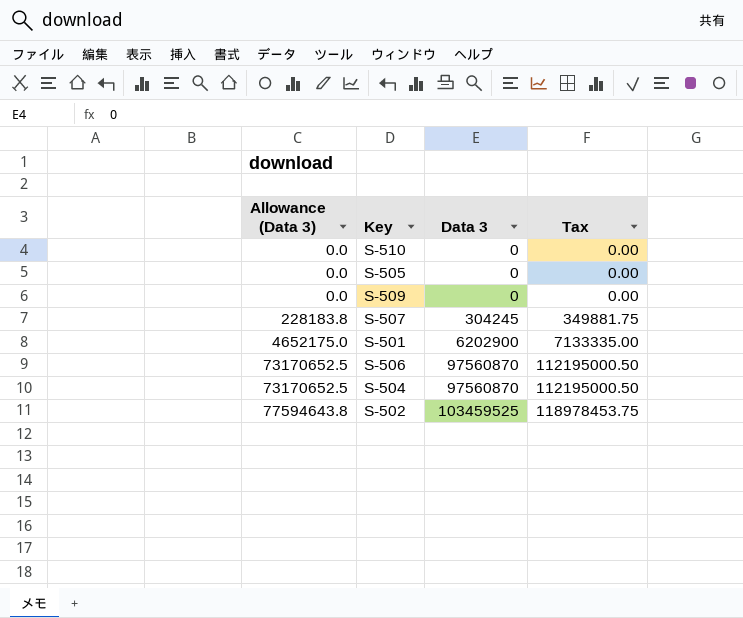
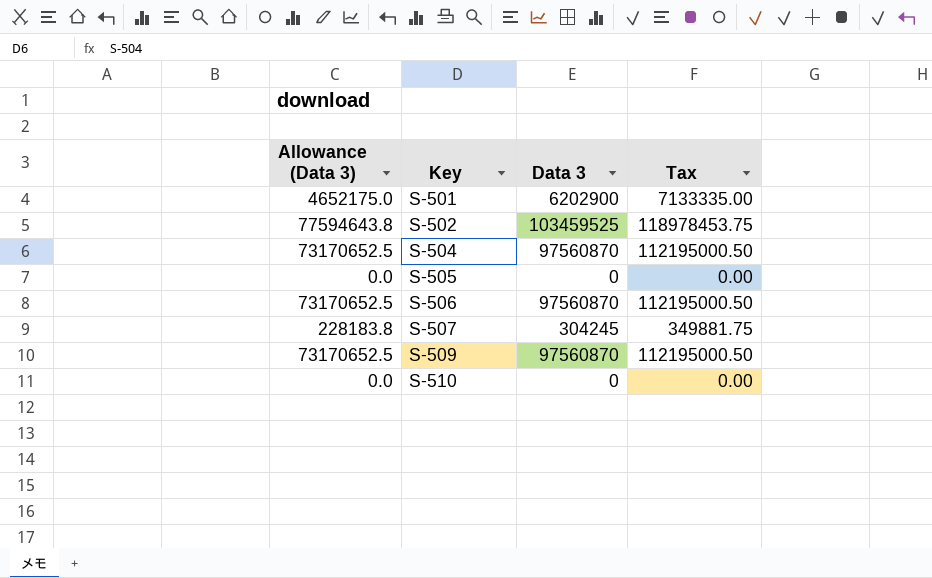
row order: Allowance (Data 3) ascending -> Key ascending
S-509 | Allowance (Data 3): 0.0 -> 73170652.5
S-509 | Data 3: 0 -> 97560870
S-509 | Tax: 0.00 -> 112195000.50

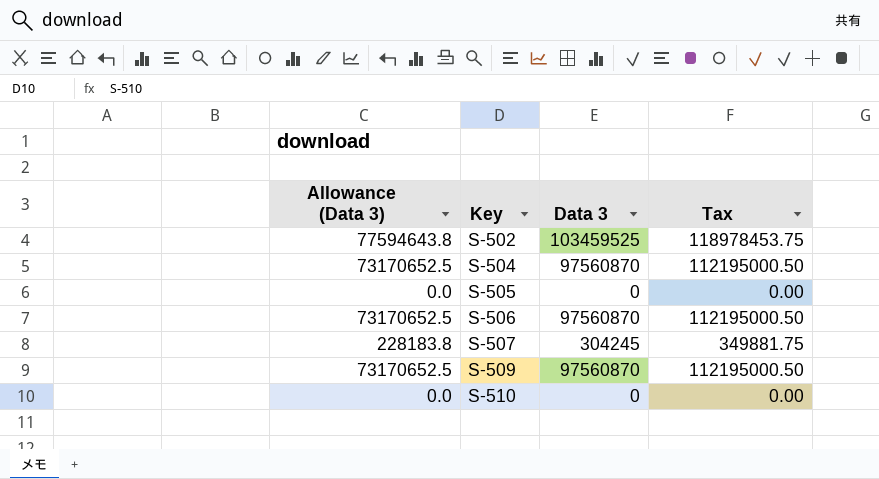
row S-501: 4652175.0 | 6202900 | 7133335.00 -> none

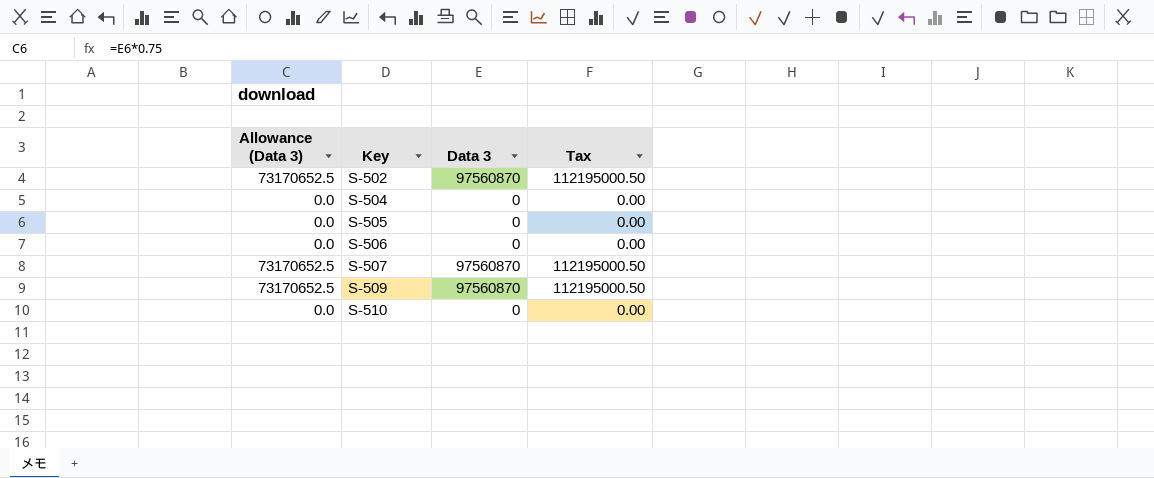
S-502 | Allowance (Data 3): 77594643.8 -> 73170652.5
S-502 | Data 3: 103459525 -> 97560870
S-502 | Tax: 118978453.75 -> 112195000.50
S-504 | Allowance (Data 3): 73170652.5 -> 0.0
S-504 | Data 3: 97560870 -> 0
S-504 | Tax: 112195000.50 -> 0.00
S-506 | Allowance (Data 3): 73170652.5 -> 0.0
S-506 | Data 3: 97560870 -> 0
S-506 | Tax: 112195000.50 -> 0.00
S-507 | Allowance (Data 3): 228183.8 -> 73170652.5
S-507 | Data 3: 304245 -> 97560870
S-507 | Tax: 349881.75 -> 112195000.50

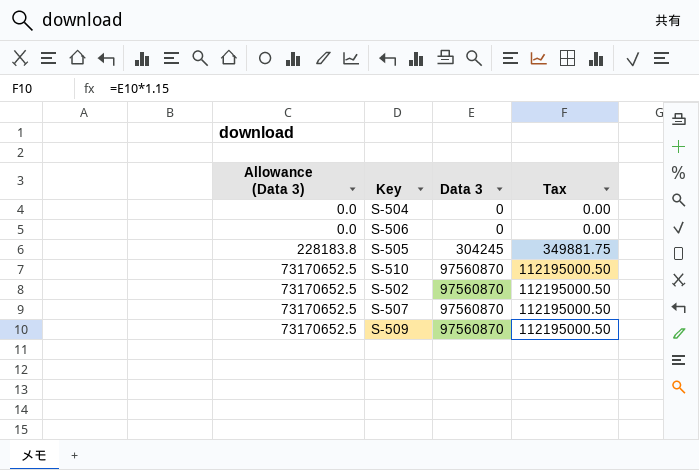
row order: Key ascending -> Allowance (Data 3) ascending
S-505 | Allowance (Data 3): 0.0 -> 228183.8
S-505 | Data 3: 0 -> 304245
S-505 | Tax: 0.00 -> 349881.75
S-510 | Allowance (Data 3): 0.0 -> 73170652.5
S-510 | Data 3: 0 -> 97560870
S-510 | Tax: 0.00 -> 112195000.50

